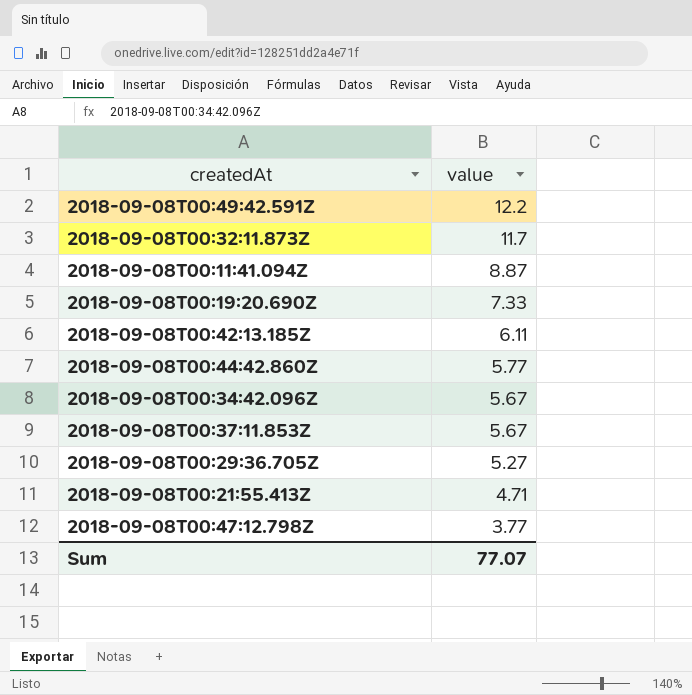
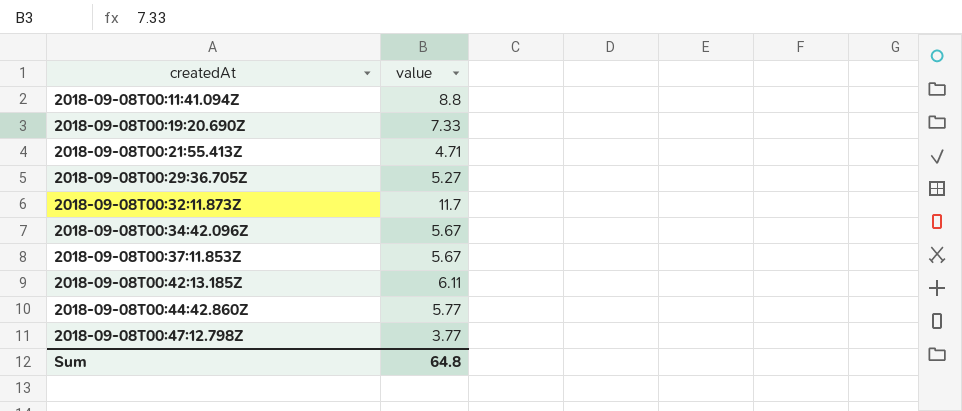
row order: value descending -> createdAt ascending
row 2018-09-08T00:49:42.591Z: 12.2 -> none
2018-09-08T00:11:41.094Z | value: 8.87 -> 8.8
Sum | value: 77.07 -> 64.8

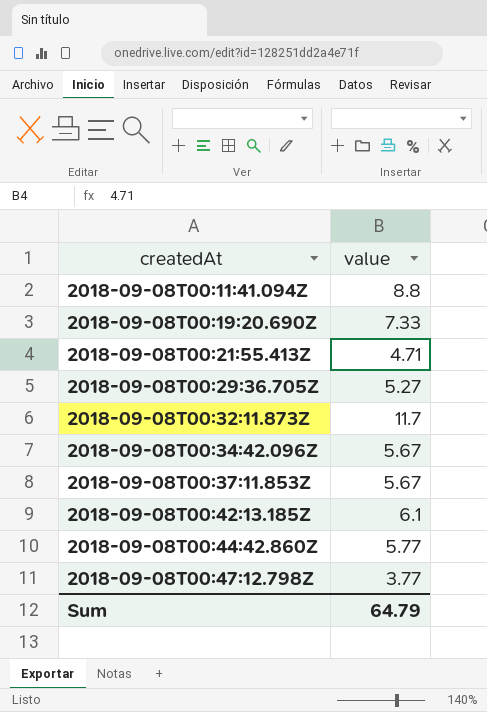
2018-09-08T00:42:13.185Z | value: 6.11 -> 6.1
Sum | value: 64.8 -> 64.79

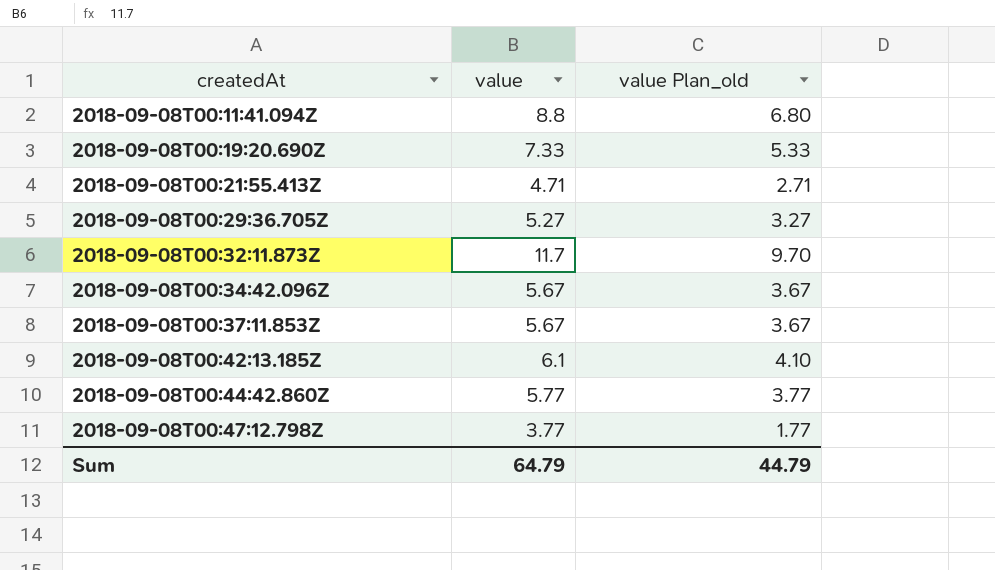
column value Plan_old | formula: none -> [value] - 2

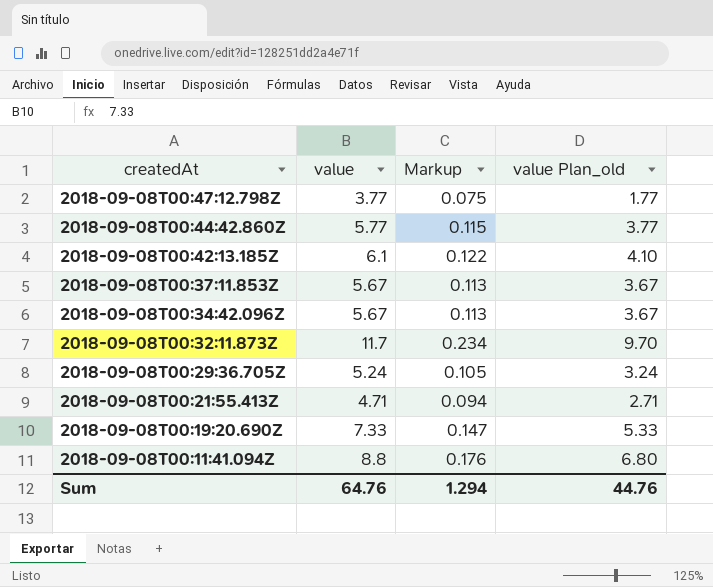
row order: createdAt ascending -> createdAt descending
column Markup | formula: none -> [value] * 0.02
2018-09-08T00:29:36.705Z | value: 5.27 -> 5.24
2018-09-08T00:29:36.705Z | value Plan_old: 3.27 -> 3.24
Sum | value: 64.79 -> 64.76
Sum | value Plan_old: 44.79 -> 44.76

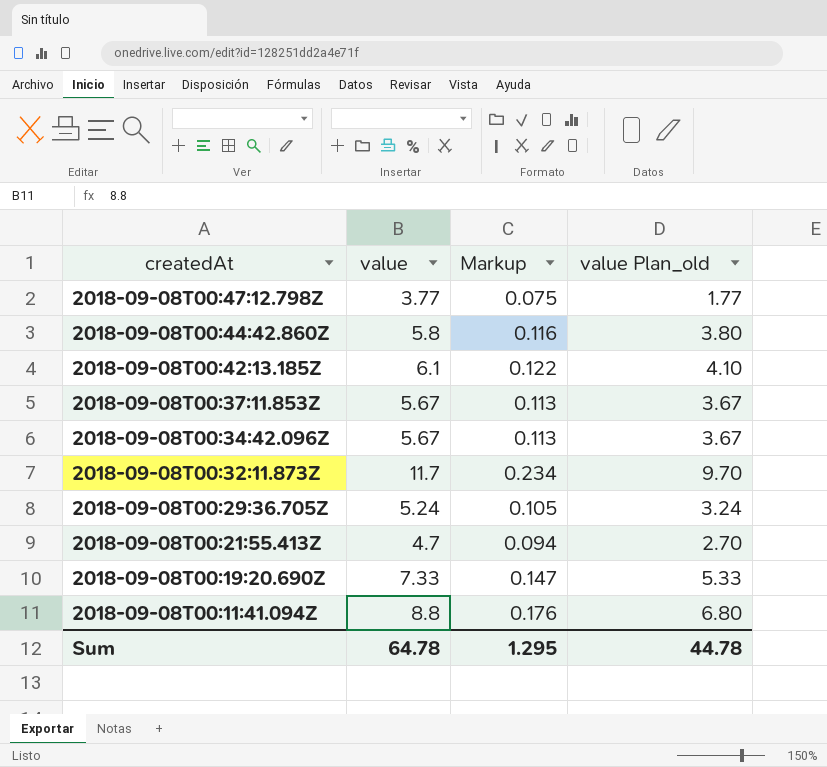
2018-09-08T00:44:42.860Z | value: 5.77 -> 5.8
2018-09-08T00:44:42.860Z | Markup: 0.115 -> 0.116
2018-09-08T00:44:42.860Z | value Plan_old: 3.77 -> 3.80
2018-09-08T00:21:55.413Z | value: 4.71 -> 4.7
2018-09-08T00:21:55.413Z | value Plan_old: 2.71 -> 2.70
Sum | value: 64.76 -> 64.78
Sum | Markup: 1.294 -> 1.295
Sum | value Plan_old: 44.76 -> 44.78

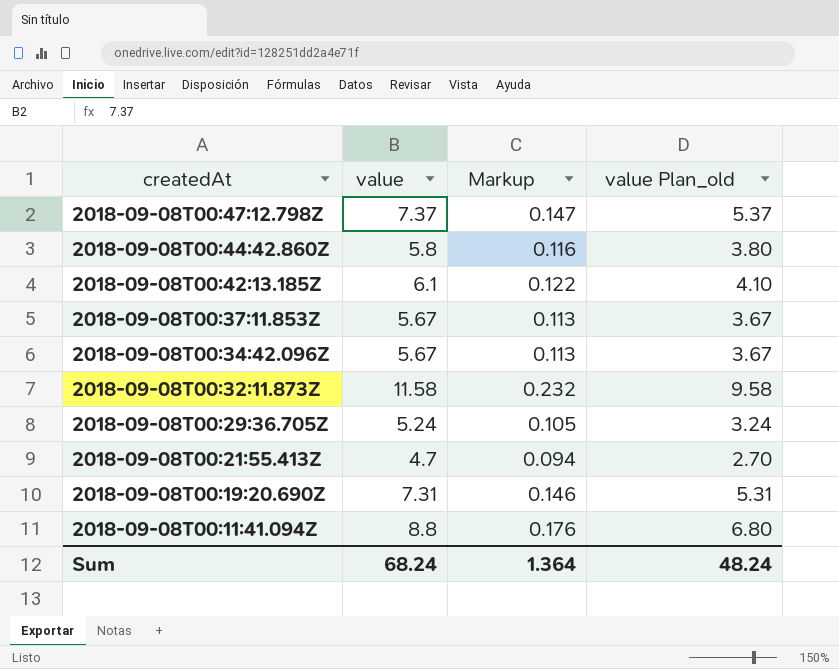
2018-09-08T00:47:12.798Z | value: 3.77 -> 7.37
2018-09-08T00:47:12.798Z | Markup: 0.075 -> 0.147
2018-09-08T00:47:12.798Z | value Plan_old: 1.77 -> 5.37
2018-09-08T00:32:11.873Z | value: 11.7 -> 11.58
2018-09-08T00:32:11.873Z | Markup: 0.234 -> 0.232
2018-09-08T00:32:11.873Z | value Plan_old: 9.70 -> 9.58
2018-09-08T00:19:20.690Z | value: 7.33 -> 7.31
2018-09-08T00:19:20.690Z | Markup: 0.147 -> 0.146
2018-09-08T00:19:20.690Z | value Plan_old: 5.33 -> 5.31
Sum | value: 64.78 -> 68.24
Sum | Markup: 1.295 -> 1.364
Sum | value Plan_old: 44.78 -> 48.24

